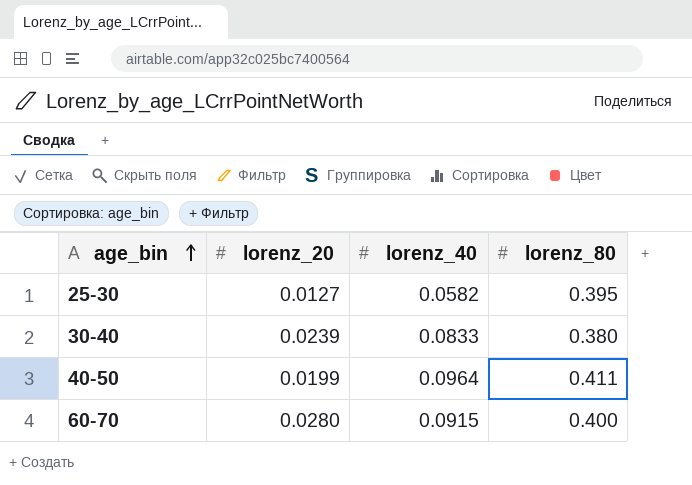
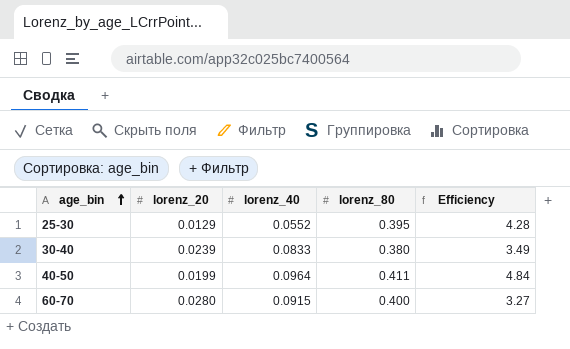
column Efficiency | formula: none -> [lorenz_40] / [lorenz_20]
25-30 | lorenz_20: 0.0127 -> 0.0129
25-30 | lorenz_40: 0.0582 -> 0.0552

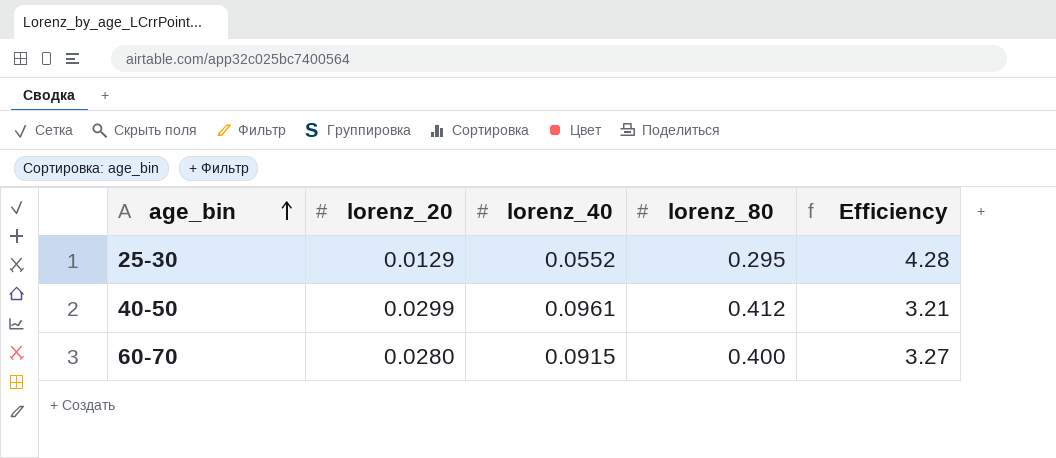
row 30-40: 0.0239 | 0.0833 | 0.380 | 3.49 -> none
25-30 | lorenz_80: 0.395 -> 0.295
40-50 | lorenz_20: 0.0199 -> 0.0299
40-50 | lorenz_40: 0.0964 -> 0.0961
40-50 | lorenz_80: 0.411 -> 0.412
40-50 | Efficiency: 4.84 -> 3.21

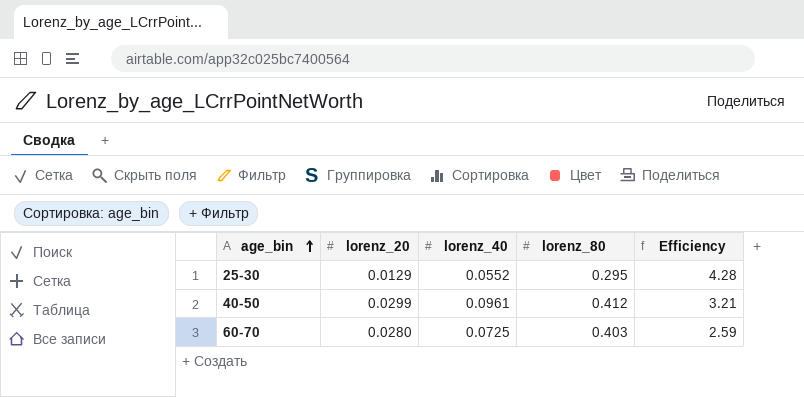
60-70 | lorenz_40: 0.0915 -> 0.0725
60-70 | lorenz_80: 0.400 -> 0.403
60-70 | Efficiency: 3.27 -> 2.59

